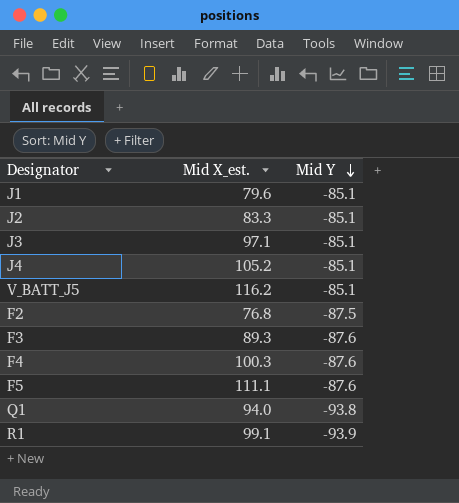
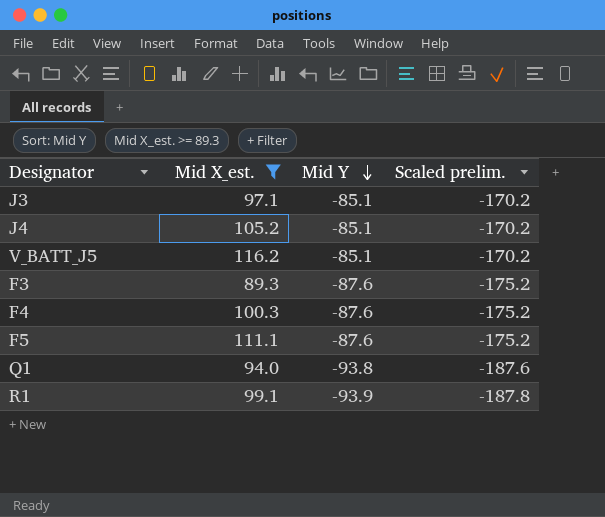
filter: none -> Mid X_est. >= 89.3
column Scaled prelim. | formula: none -> [Mid Y] * 2

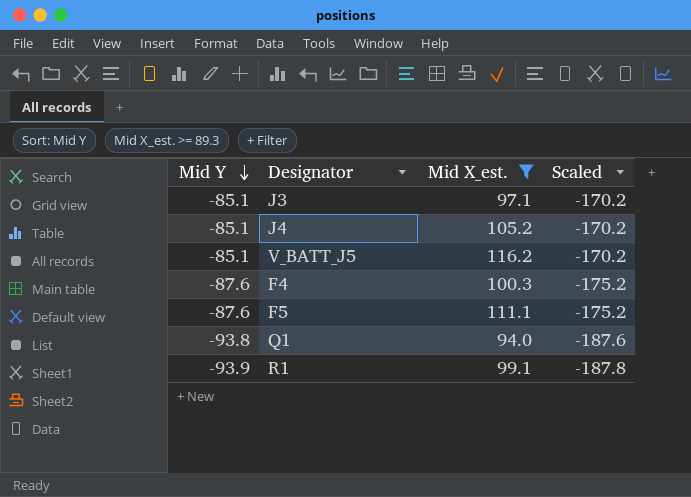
column Mid Y | position: 3 -> 1
column name: Scaled prelim. -> Scaled
row F3: 89.3 | -87.6 | -175.2 -> none

